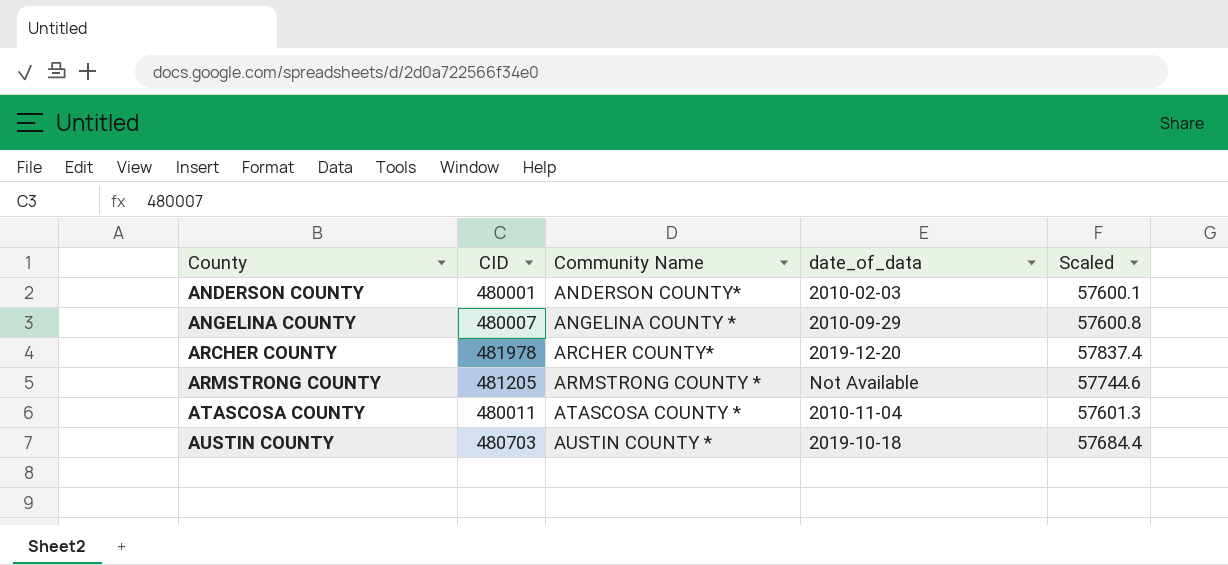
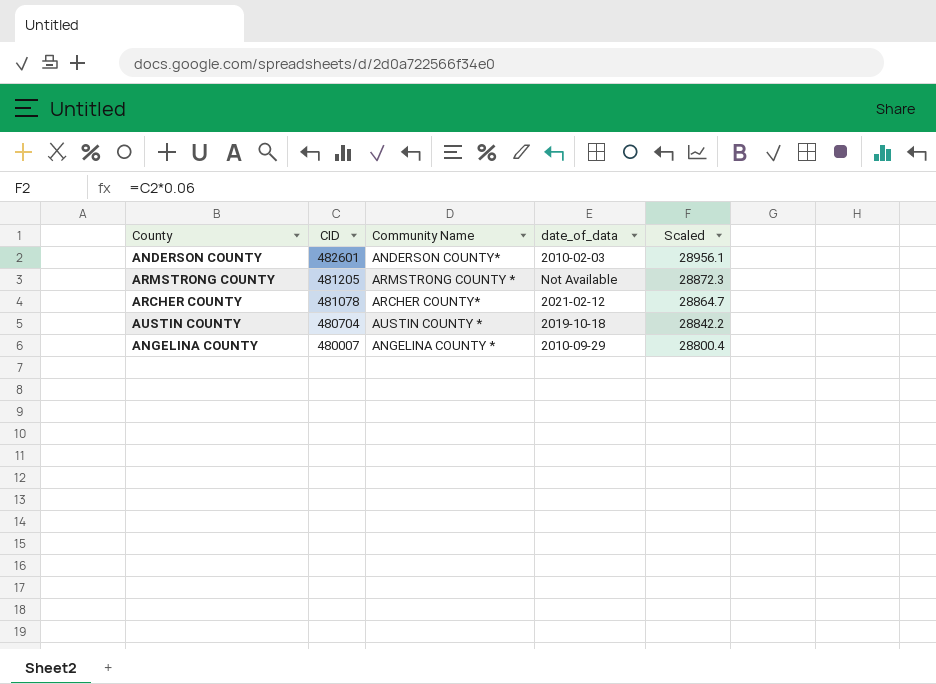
row order: County ascending -> CID descending
column Scaled | formula: [CID] * 0.12 -> [CID] * 0.06
row ATASCOSA COUNTY: 480011 | ATASCOSA COUNTY * | 2010-11-04 | 57601.3 -> none
ANDERSON COUNTY | CID: 480001 -> 482601
ARCHER COUNTY | CID: 481978 -> 481078
ARCHER COUNTY | date_of_data: 2019-12-20 -> 2021-02-12
AUSTIN COUNTY | CID: 480703 -> 480704

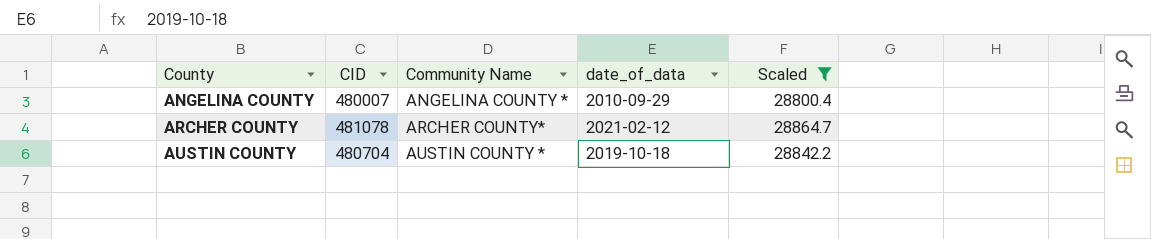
filter: none -> Scaled <= 28864.7
row order: CID descending -> County ascending

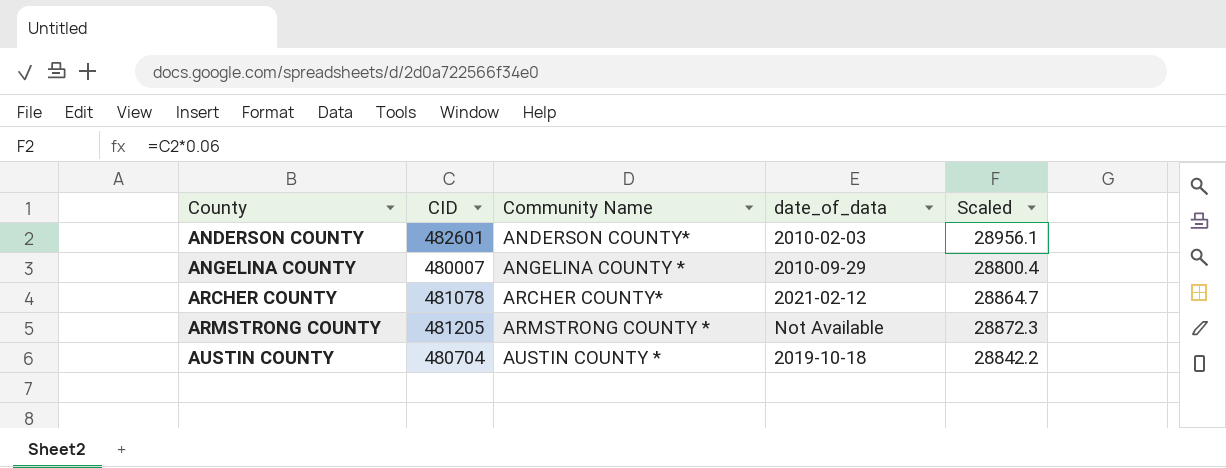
filter: Scaled <= 28864.7 -> none

